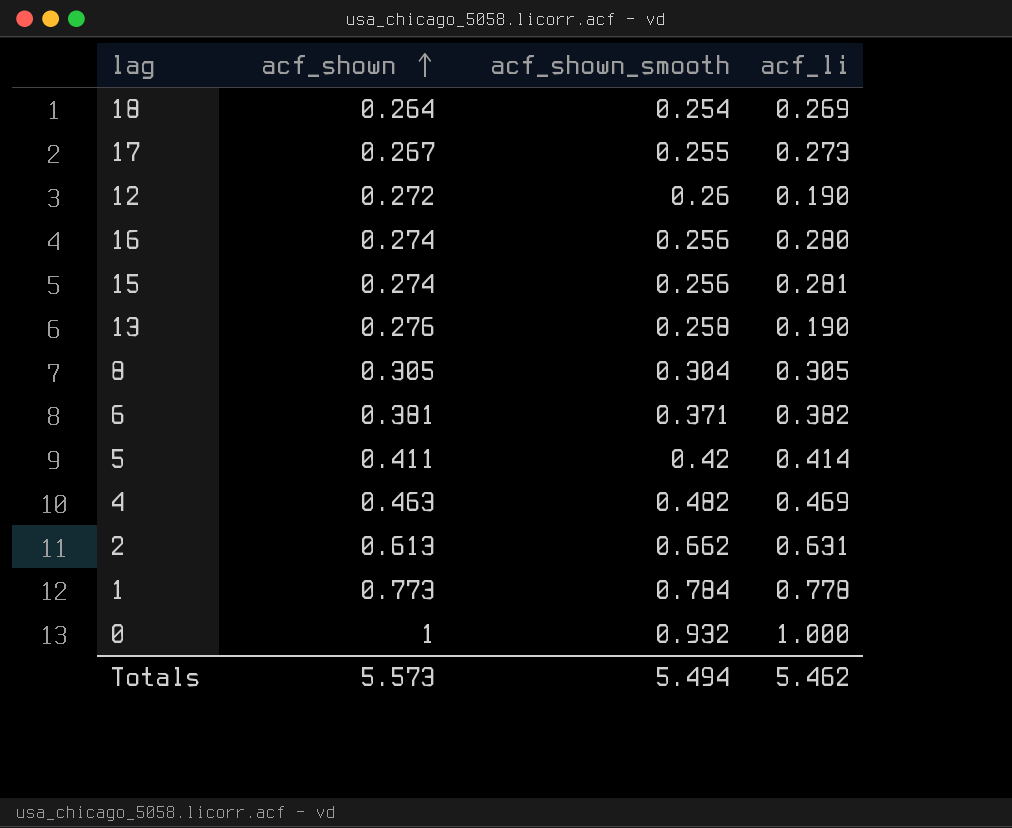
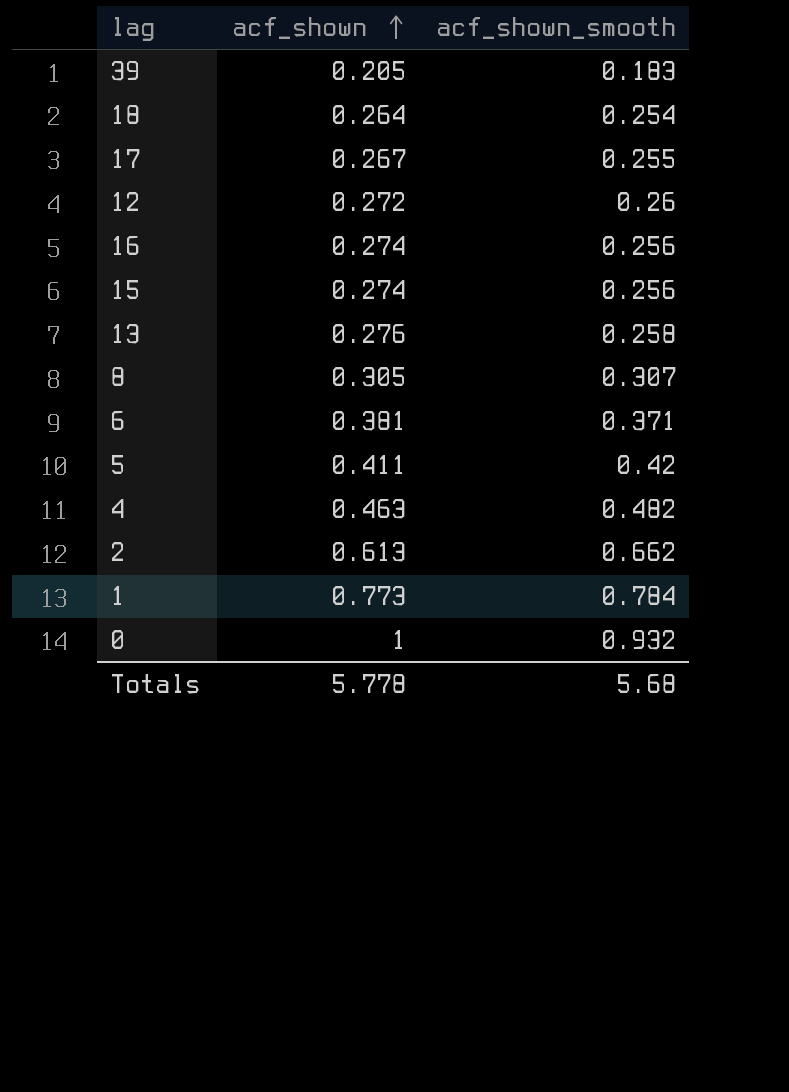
column acf_li | position: 4 -> none
row 39: none -> 0.205 | 0.183
8 | acf_shown_smooth: 0.304 -> 0.307
Totals | acf_shown: 5.573 -> 5.778
Totals | acf_shown_smooth: 5.494 -> 5.68

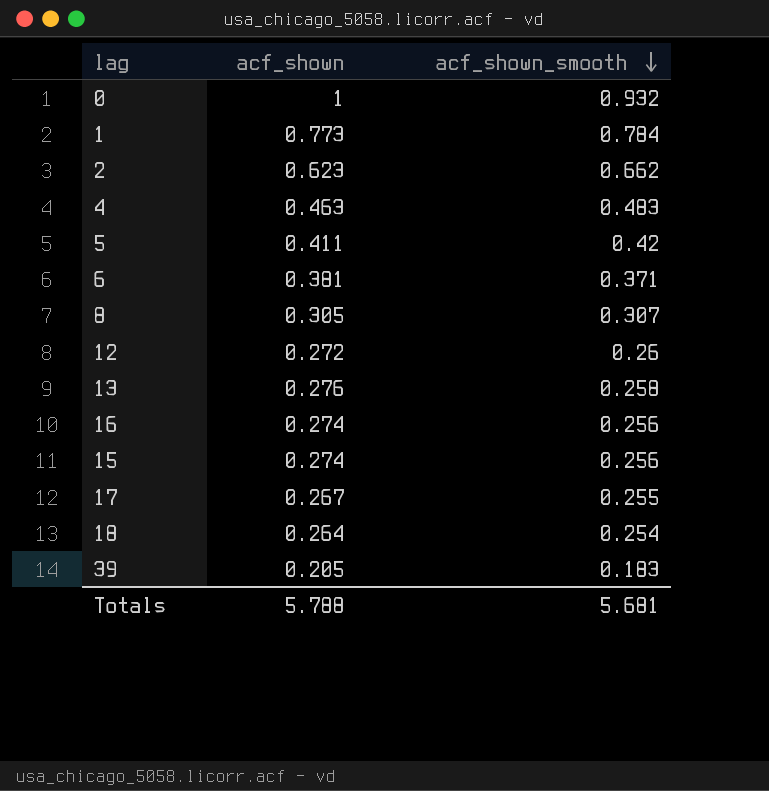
row order: acf_shown ascending -> acf_shown_smooth descending
2 | acf_shown: 0.613 -> 0.623
4 | acf_shown_smooth: 0.482 -> 0.483
Totals | acf_shown: 5.778 -> 5.788
Totals | acf_shown_smooth: 5.68 -> 5.681

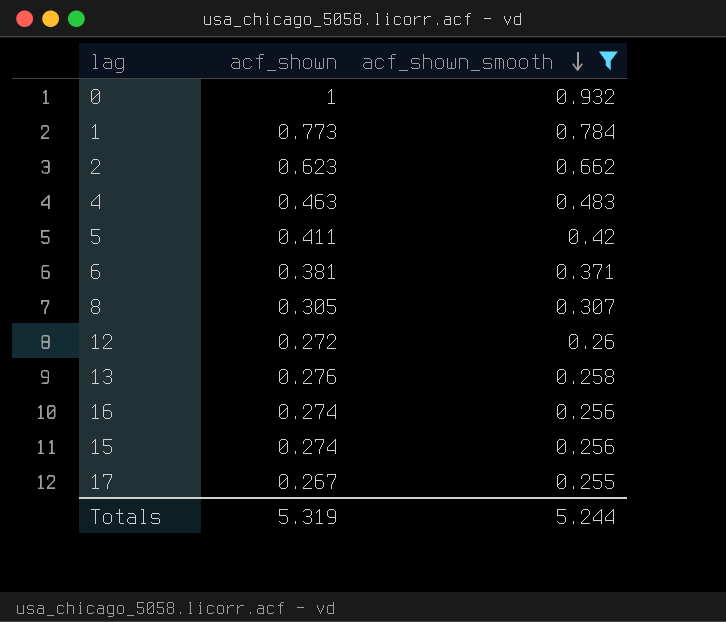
filter: none -> acf_shown_smooth >= 0.255
Totals | acf_shown: 5.788 -> 5.319
Totals | acf_shown_smooth: 5.681 -> 5.244

